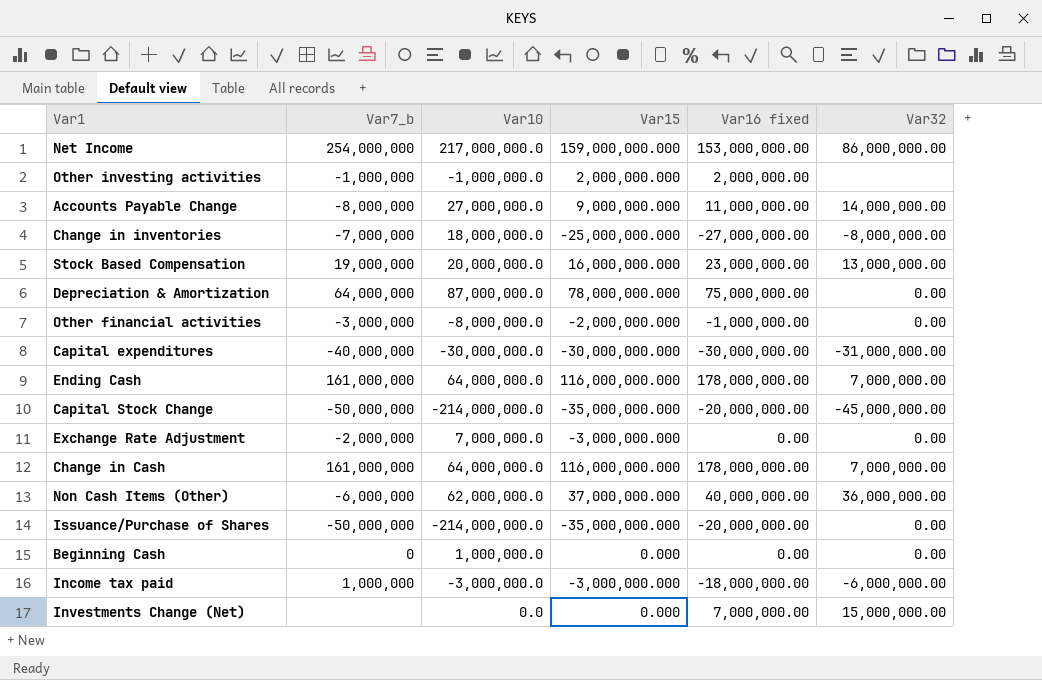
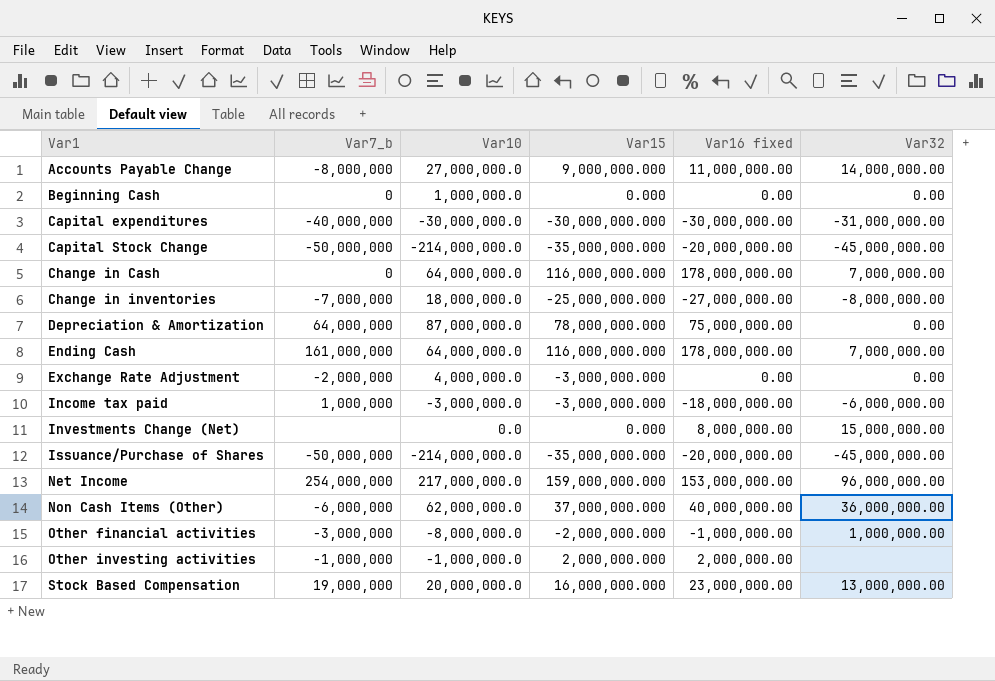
row order: none -> Var1 ascending
Change in Cash | Var7_b: 161,000,000 -> 0
Exchange Rate Adjustment | Var10: 7,000,000.0 -> 4,000,000.0
Investments Change (Net) | Var16 fixed: 7,000,000.00 -> 8,000,000.00
Issuance/Purchase of Shares | Var32: 0.00 -> -45,000,000.00
Net Income | Var32: 86,000,000.00 -> 96,000,000.00
Other financial activities | Var32: 0.00 -> 1,000,000.00

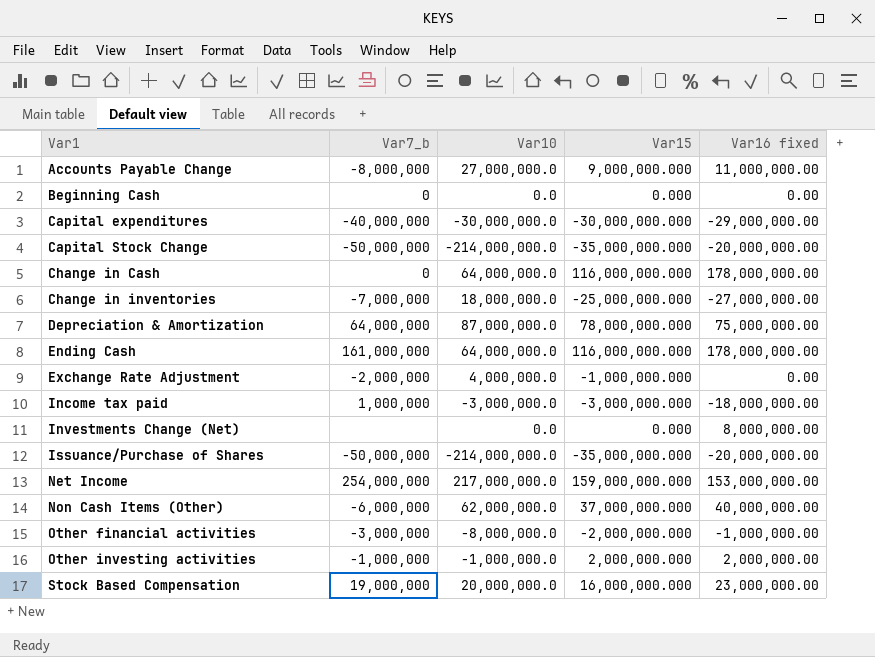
column Var32 | position: 6 -> none
Beginning Cash | Var10: 1,000,000.0 -> 0.0
Capital expenditures | Var16 fixed: -30,000,000.00 -> -29,000,000.00
Exchange Rate Adjustment | Var15: -3,000,000.000 -> -1,000,000.000

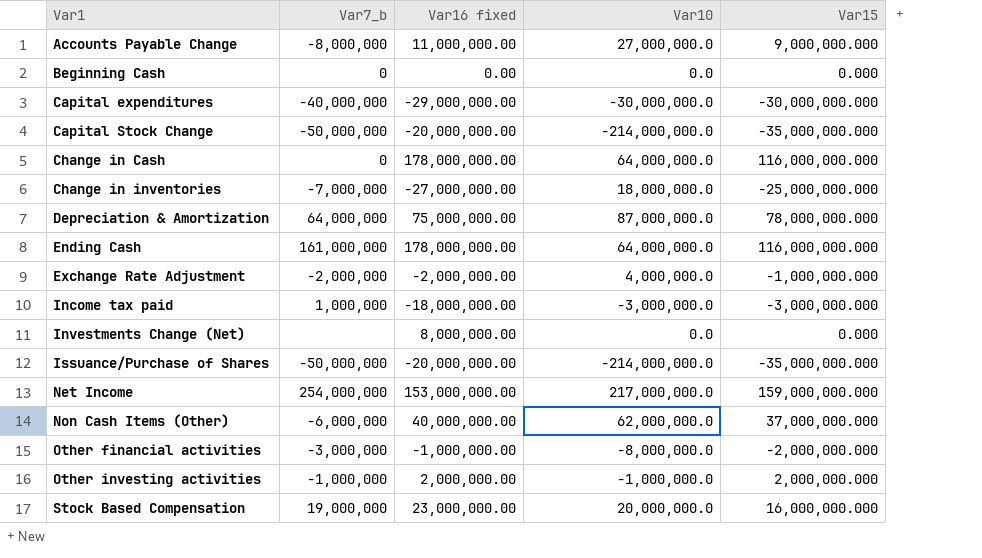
column Var16 fixed | position: 5 -> 3
Exchange Rate Adjustment | Var16 fixed: 0.00 -> -2,000,000.00

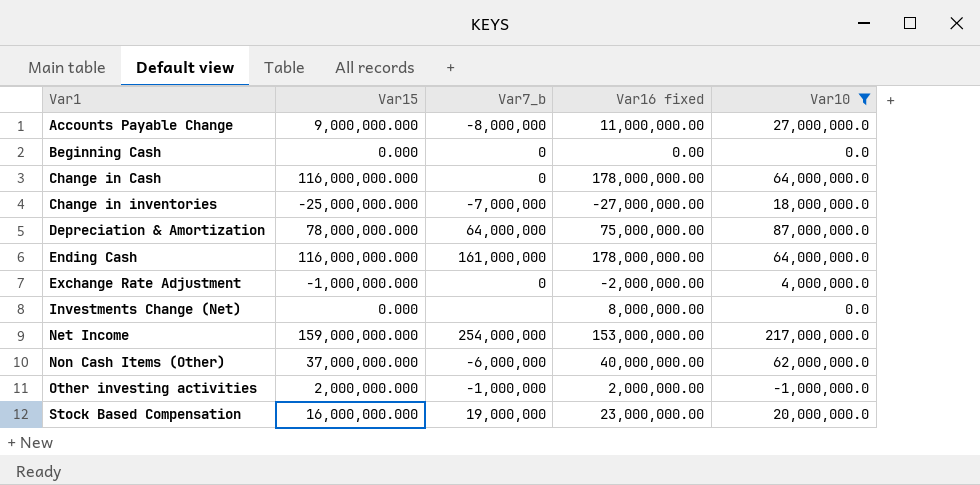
filter: none -> Var10 >= -1,000,000.0
column Var15 | position: 5 -> 2
Exchange Rate Adjustment | Var7_b: -2,000,000 -> 0

